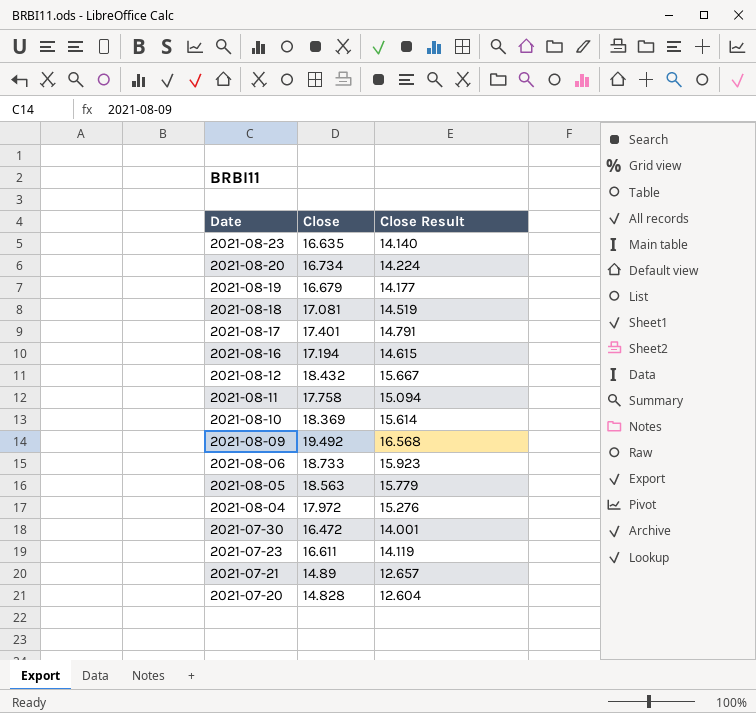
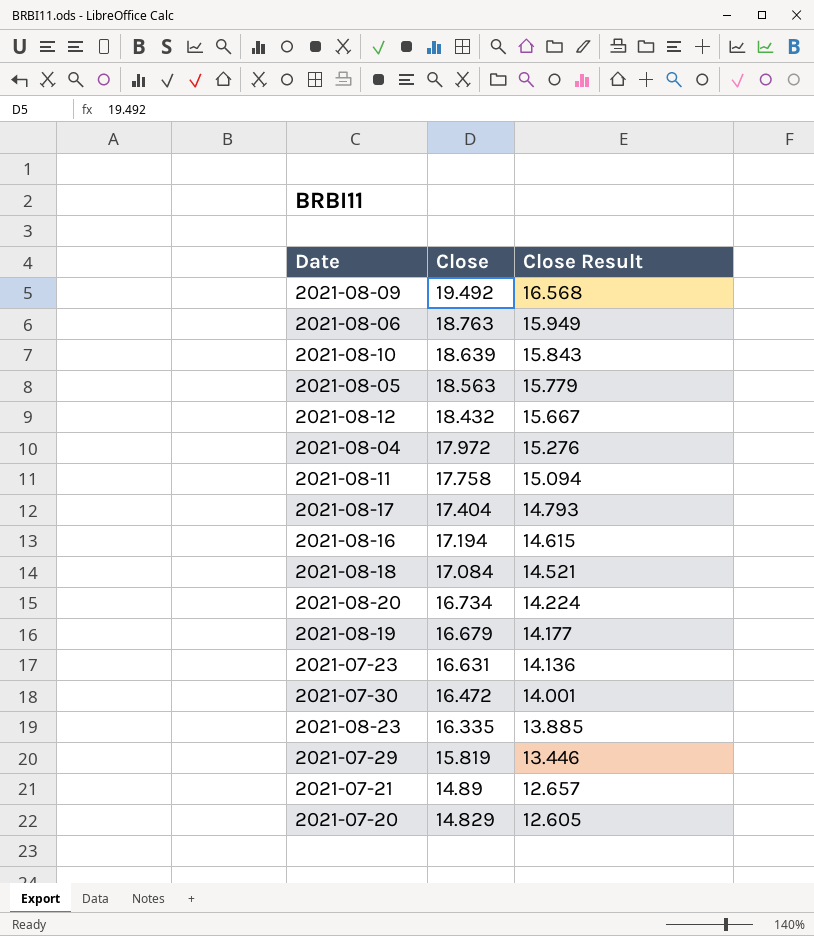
row order: Date descending -> Close descending
2021-08-06 | Close: 18.733 -> 18.763
2021-08-06 | Close Result: 15.923 -> 15.949
2021-08-10 | Close: 18.369 -> 18.639
2021-08-10 | Close Result: 15.614 -> 15.843
2021-08-17 | Close: 17.401 -> 17.404
2021-08-17 | Close Result: 14.791 -> 14.793
2021-08-18 | Close: 17.081 -> 17.084
2021-08-18 | Close Result: 14.519 -> 14.521
2021-07-23 | Close: 16.611 -> 16.631
2021-07-23 | Close Result: 14.119 -> 14.136
2021-08-23 | Close: 16.635 -> 16.335
2021-08-23 | Close Result: 14.140 -> 13.885
row 2021-07-29: none -> 15.819 | 13.446
2021-07-20 | Close: 14.828 -> 14.829
2021-07-20 | Close Result: 12.604 -> 12.605

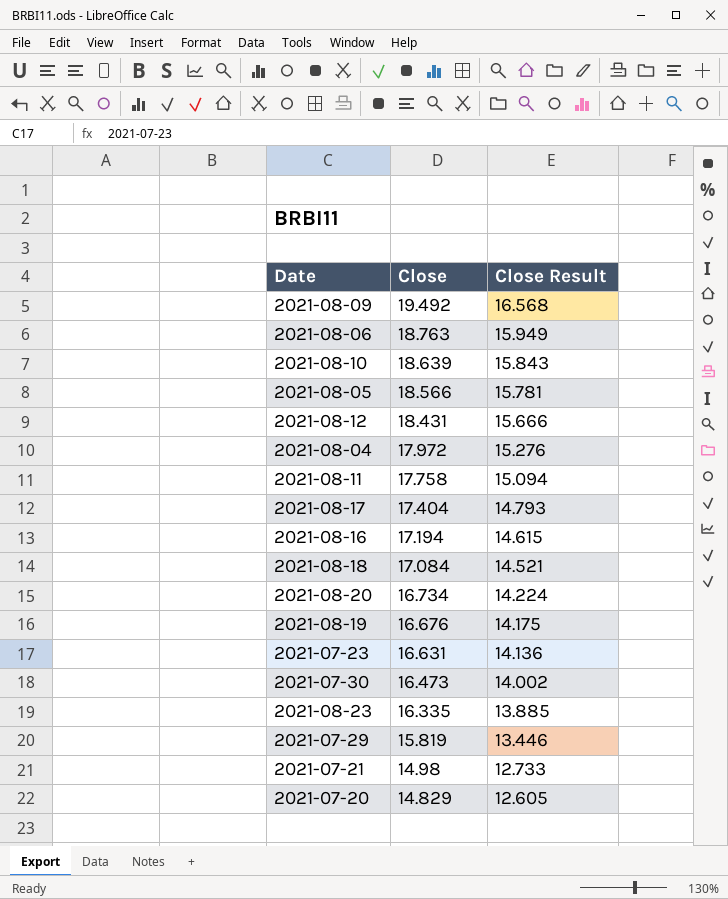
2021-08-05 | Close: 18.563 -> 18.566
2021-08-05 | Close Result: 15.779 -> 15.781
2021-08-12 | Close: 18.432 -> 18.431
2021-08-12 | Close Result: 15.667 -> 15.666
2021-08-19 | Close: 16.679 -> 16.676
2021-08-19 | Close Result: 14.177 -> 14.175
2021-07-30 | Close: 16.472 -> 16.473
2021-07-30 | Close Result: 14.001 -> 14.002
2021-07-21 | Close: 14.89 -> 14.98
2021-07-21 | Close Result: 12.657 -> 12.733

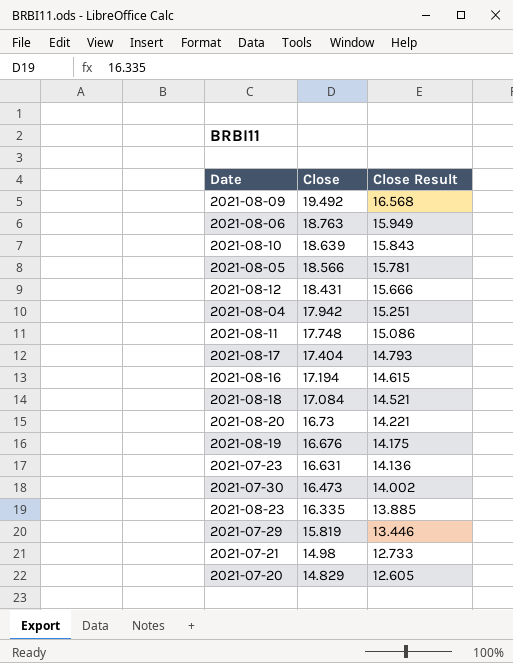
2021-08-04 | Close: 17.972 -> 17.942
2021-08-04 | Close Result: 15.276 -> 15.251
2021-08-11 | Close: 17.758 -> 17.748
2021-08-11 | Close Result: 15.094 -> 15.086
2021-08-20 | Close: 16.734 -> 16.73
2021-08-20 | Close Result: 14.224 -> 14.221

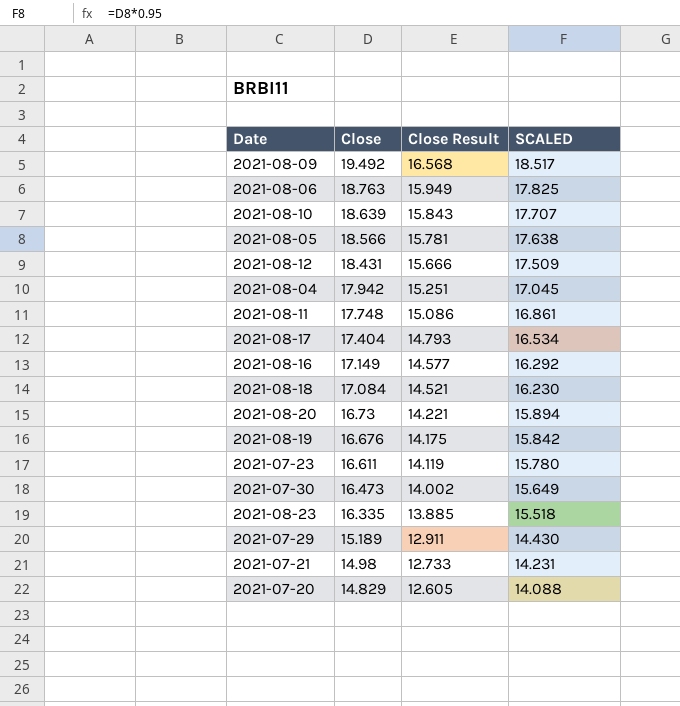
column SCALED | formula: none -> [Close] * 0.95
2021-08-16 | Close: 17.194 -> 17.149
2021-08-16 | Close Result: 14.615 -> 14.577
2021-07-23 | Close: 16.631 -> 16.611
2021-07-23 | Close Result: 14.136 -> 14.119
2021-07-29 | Close: 15.819 -> 15.189
2021-07-29 | Close Result: 13.446 -> 12.911

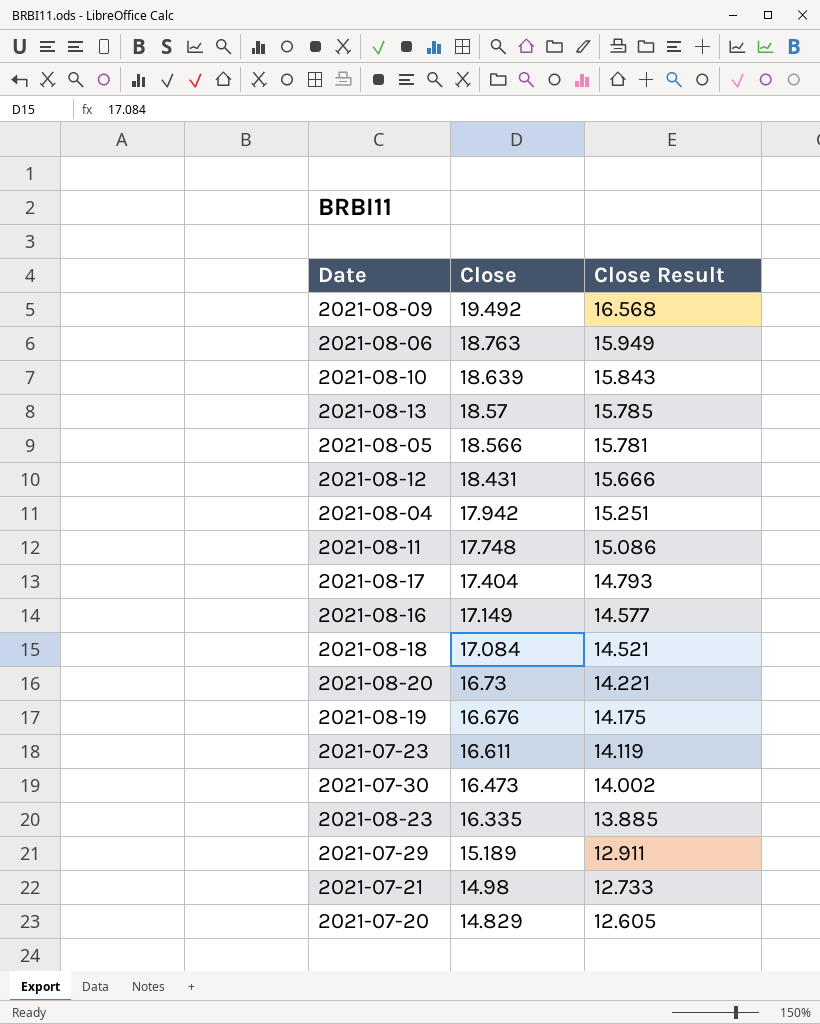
column SCALED | formula: [Close] * 0.95 -> none
row 2021-08-13: none -> 18.57 | 15.785

